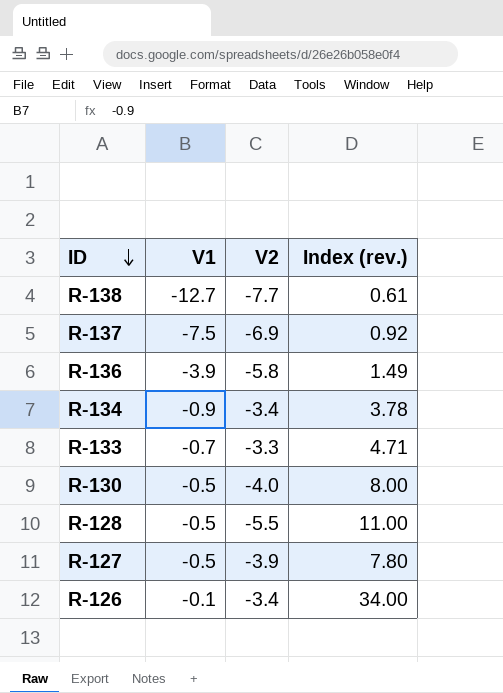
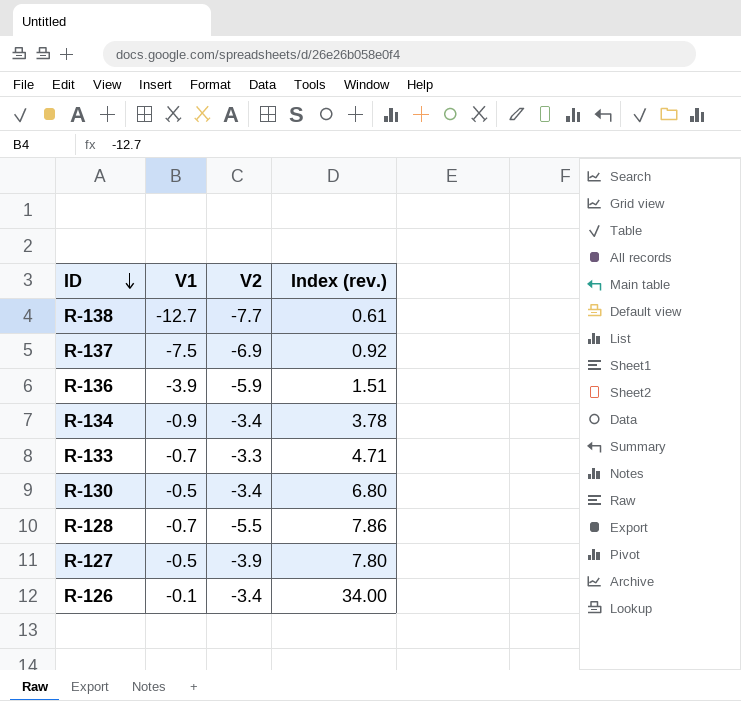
R-136 | V2: -5.8 -> -5.9
R-136 | Index (rev.): 1.49 -> 1.51
R-130 | V2: -4.0 -> -3.4
R-130 | Index (rev.): 8.00 -> 6.80
R-128 | V1: -0.5 -> -0.7
R-128 | Index (rev.): 11.00 -> 7.86

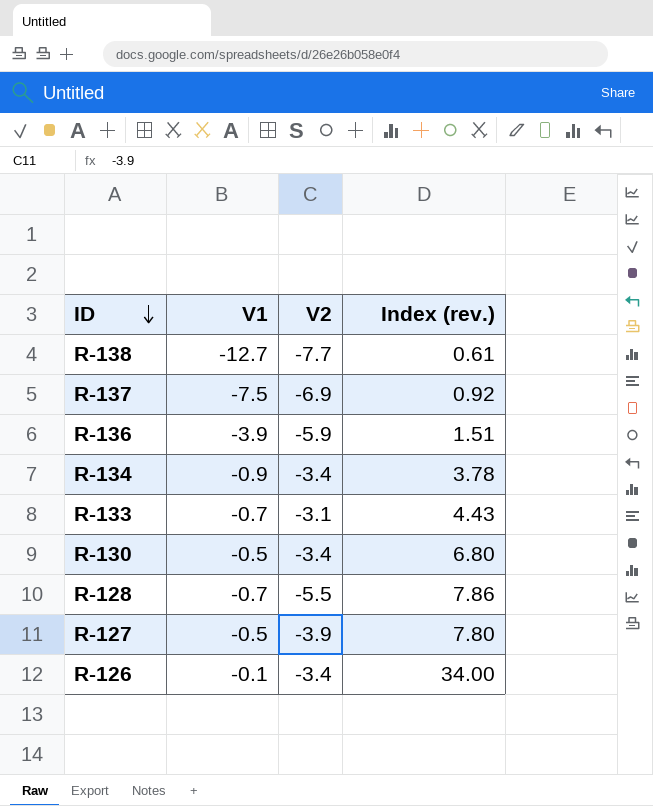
R-133 | V2: -3.3 -> -3.1
R-133 | Index (rev.): 4.71 -> 4.43

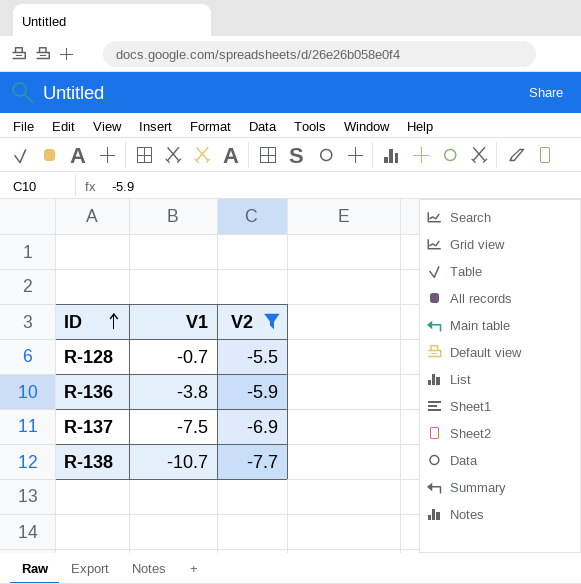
filter: none -> V2 <= -5.5
row order: ID descending -> ID ascending
column Index (rev.) | formula: [V2] / [V1] -> none
R-136 | V1: -3.9 -> -3.8
R-138 | V1: -12.7 -> -10.7

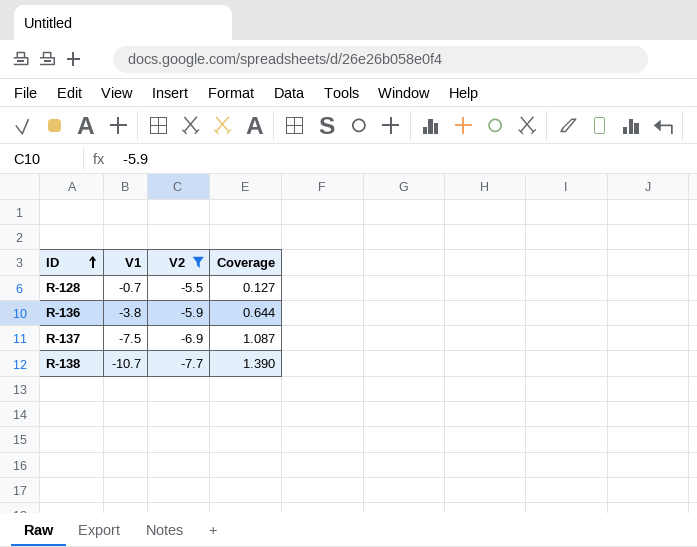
column Coverage | formula: none -> [V1] / [V2]

